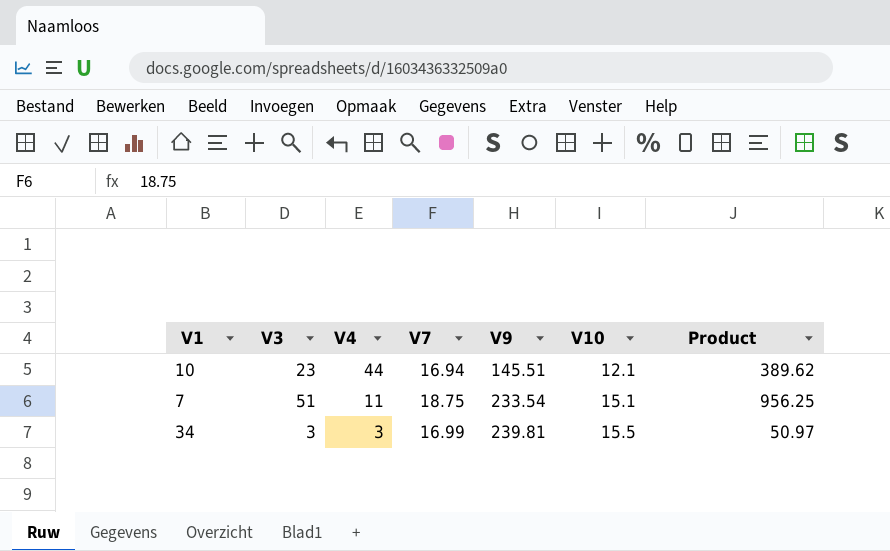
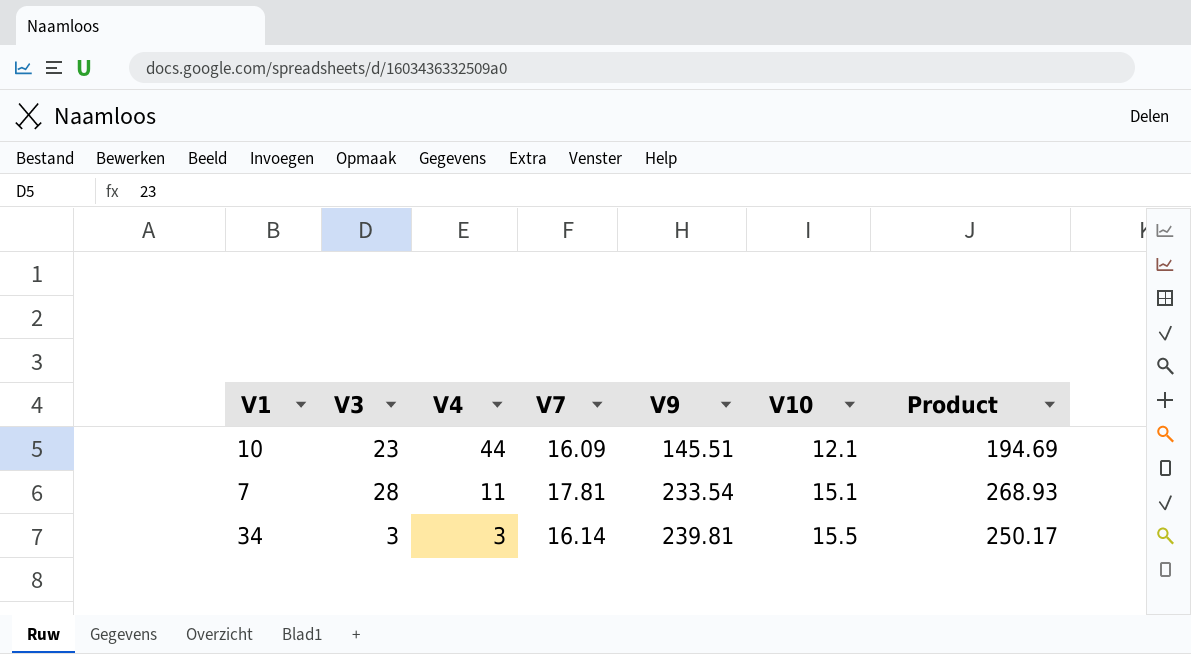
column Product | formula: [V3] * [V7] -> [V7] * [V10]
10 | V7: 16.94 -> 16.09
7 | V3: 51 -> 28
7 | V7: 18.75 -> 17.81
34 | V7: 16.99 -> 16.14

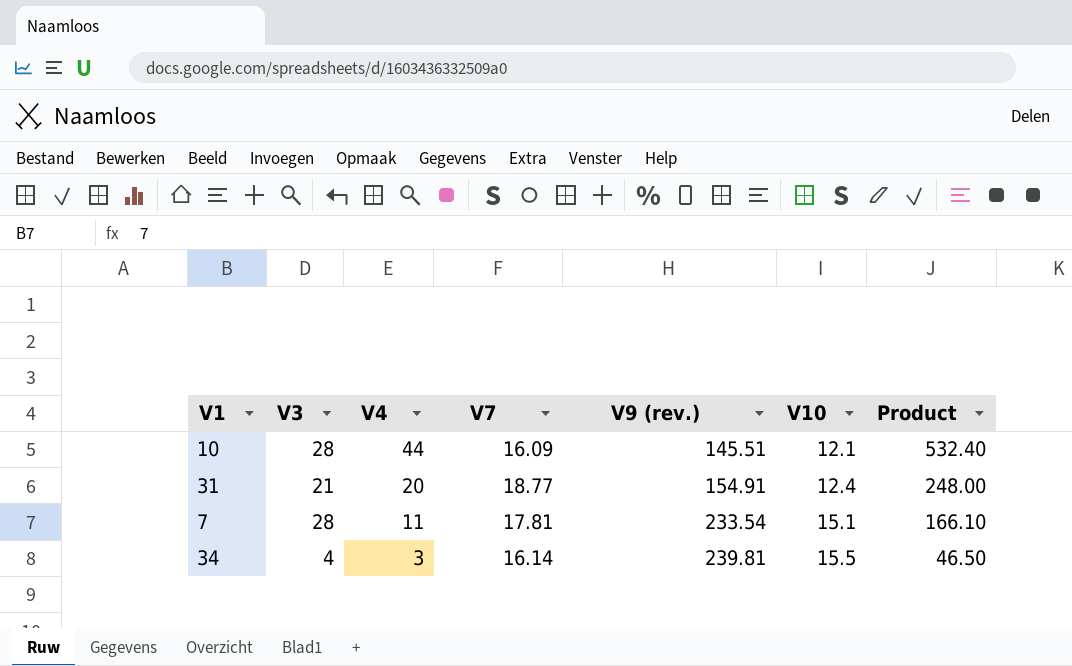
column name: V9 -> V9 (rev.)
column Product | formula: [V7] * [V10] -> [V4] * [V10]
10 | V3: 23 -> 28
row 31: none -> 21 | 20 | 18.77 | 154.91 | 12.4 | 248.00
34 | V3: 3 -> 4

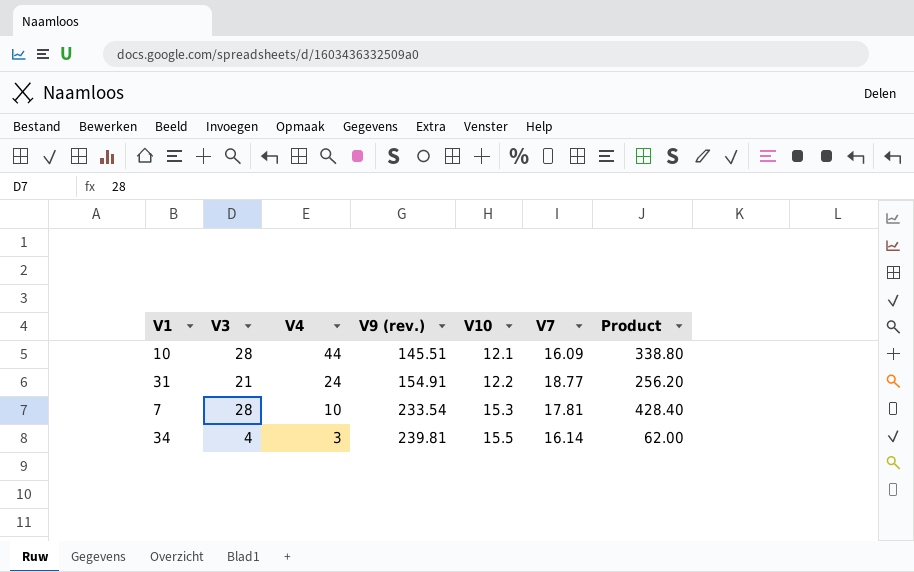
column V7 | position: 4 -> 6
column Product | formula: [V4] * [V10] -> [V3] * [V10]
31 | V4: 20 -> 24
31 | V10: 12.4 -> 12.2
7 | V4: 11 -> 10
7 | V10: 15.1 -> 15.3

